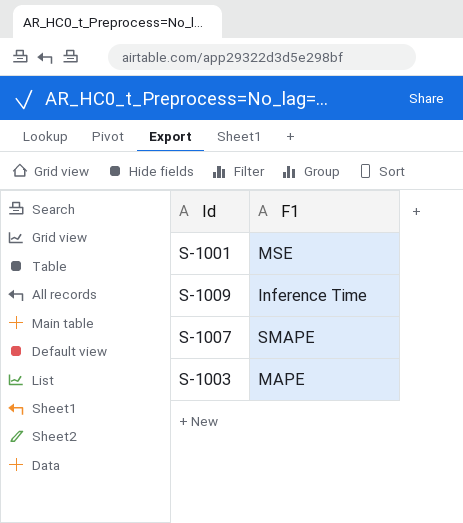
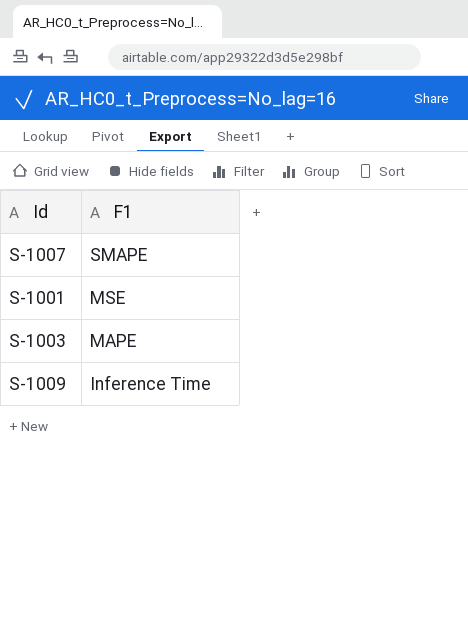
row order: none -> F1 descending

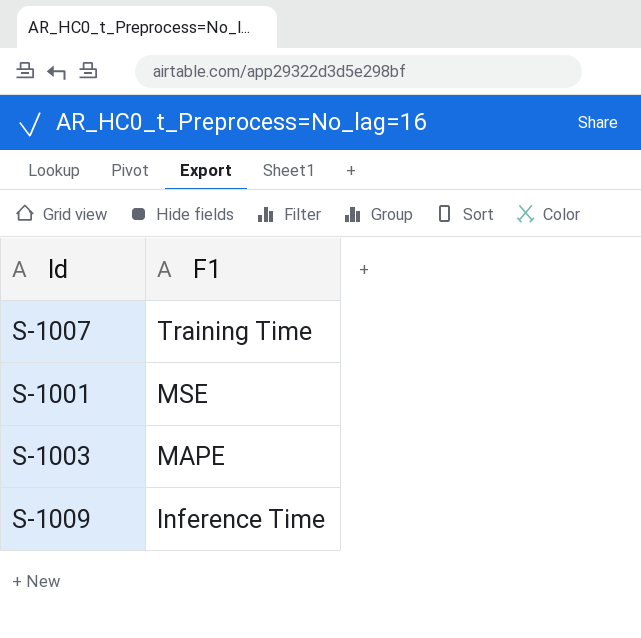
S-1007 | F1: SMAPE -> Training Time

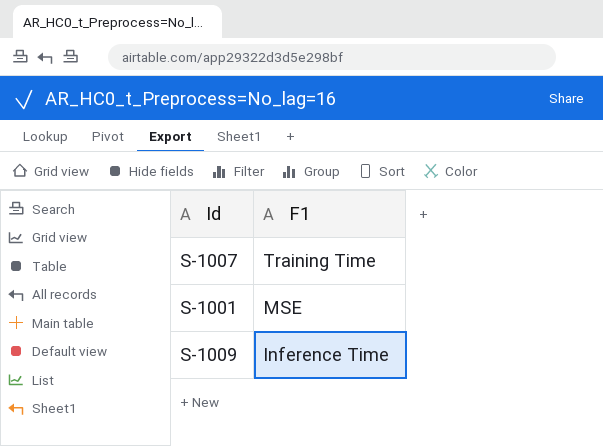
row S-1003: MAPE -> none

